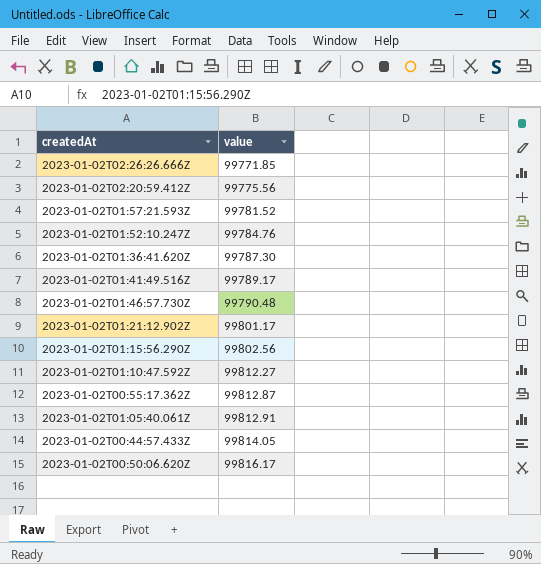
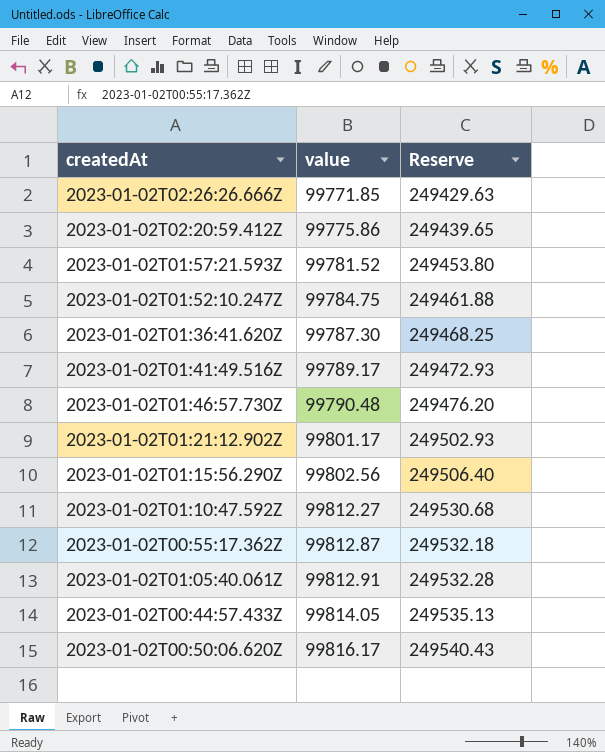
column Reserve | formula: none -> [value] * 2.5
2023-01-02T02:20:59.412Z | value: 99775.56 -> 99775.86
2023-01-02T01:52:10.247Z | value: 99784.76 -> 99784.75

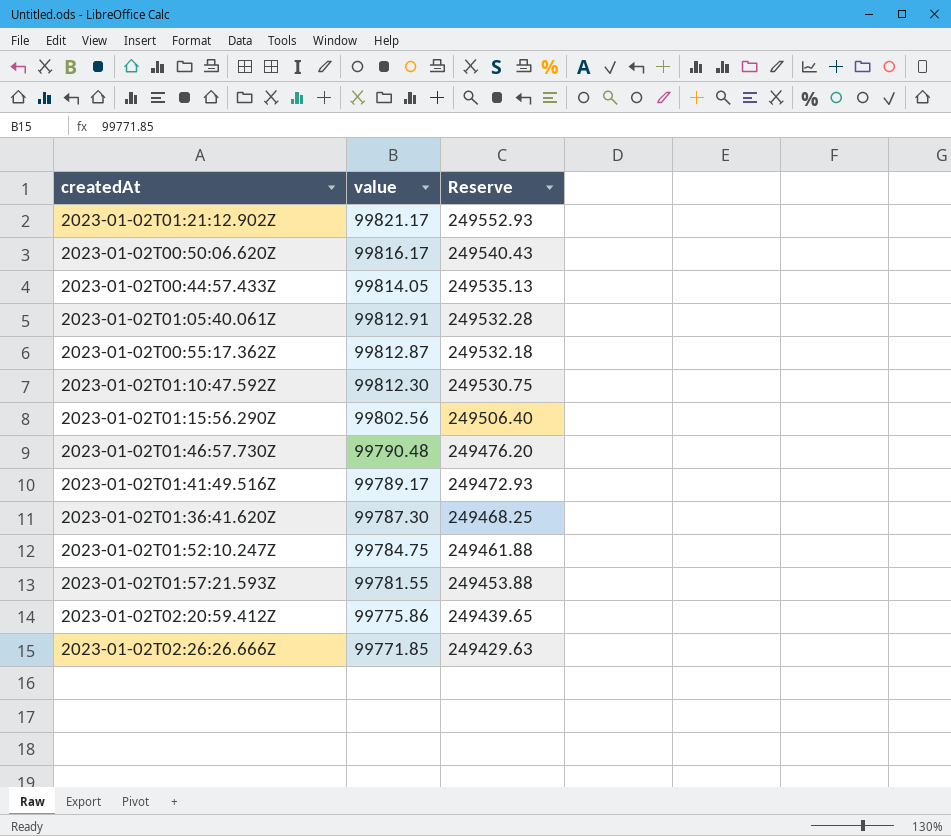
row order: value ascending -> value descending
2023-01-02T01:21:12.902Z | value: 99801.17 -> 99821.17
2023-01-02T01:21:12.902Z | Reserve: 249502.93 -> 249552.93
2023-01-02T01:10:47.592Z | value: 99812.27 -> 99812.30
2023-01-02T01:10:47.592Z | Reserve: 249530.68 -> 249530.75
2023-01-02T01:57:21.593Z | value: 99781.52 -> 99781.55
2023-01-02T01:57:21.593Z | Reserve: 249453.80 -> 249453.88

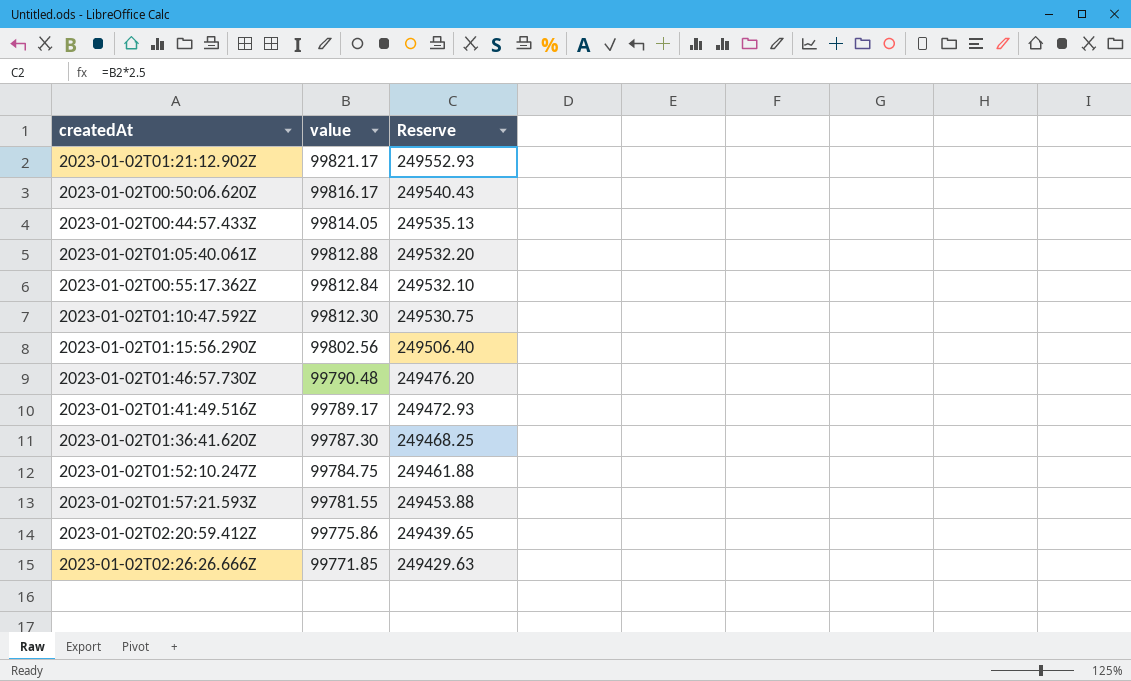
2023-01-02T01:05:40.061Z | value: 99812.91 -> 99812.88
2023-01-02T01:05:40.061Z | Reserve: 249532.28 -> 249532.20
2023-01-02T00:55:17.362Z | value: 99812.87 -> 99812.84
2023-01-02T00:55:17.362Z | Reserve: 249532.18 -> 249532.10

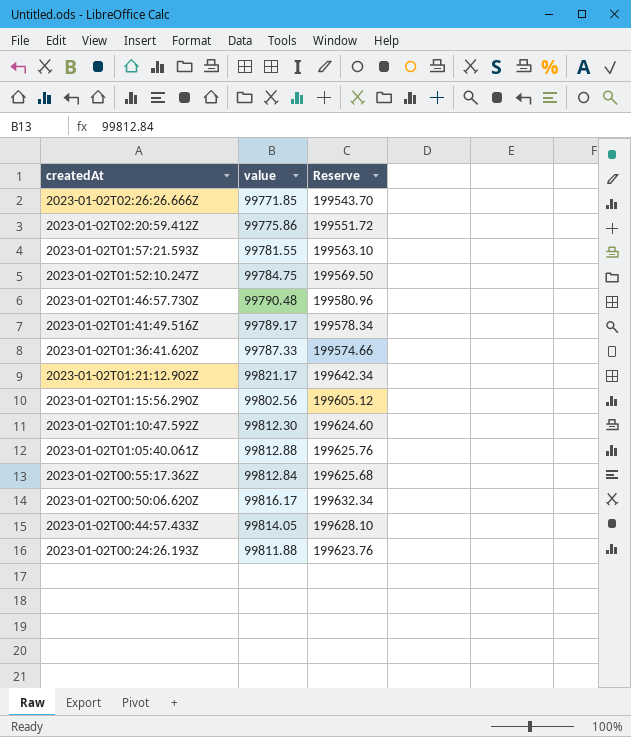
row order: value descending -> createdAt descending
column Reserve | formula: [value] * 2.5 -> [value] * 2
2023-01-02T01:36:41.620Z | value: 99787.30 -> 99787.33
row 2023-01-02T00:24:26.193Z: none -> 99811.88 | 199623.76

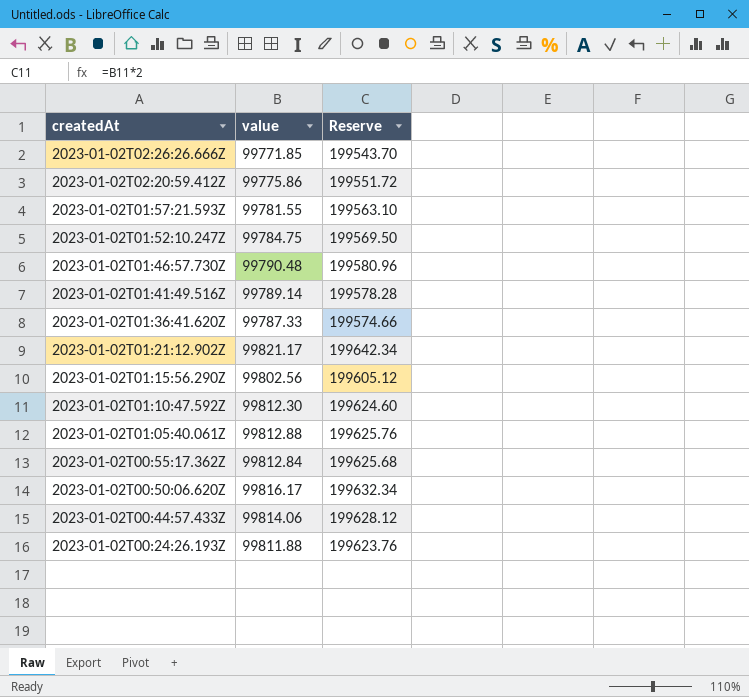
2023-01-02T01:41:49.516Z | value: 99789.17 -> 99789.14
2023-01-02T01:41:49.516Z | Reserve: 199578.34 -> 199578.28
2023-01-02T00:44:57.433Z | value: 99814.05 -> 99814.06
2023-01-02T00:44:57.433Z | Reserve: 199628.10 -> 199628.12

